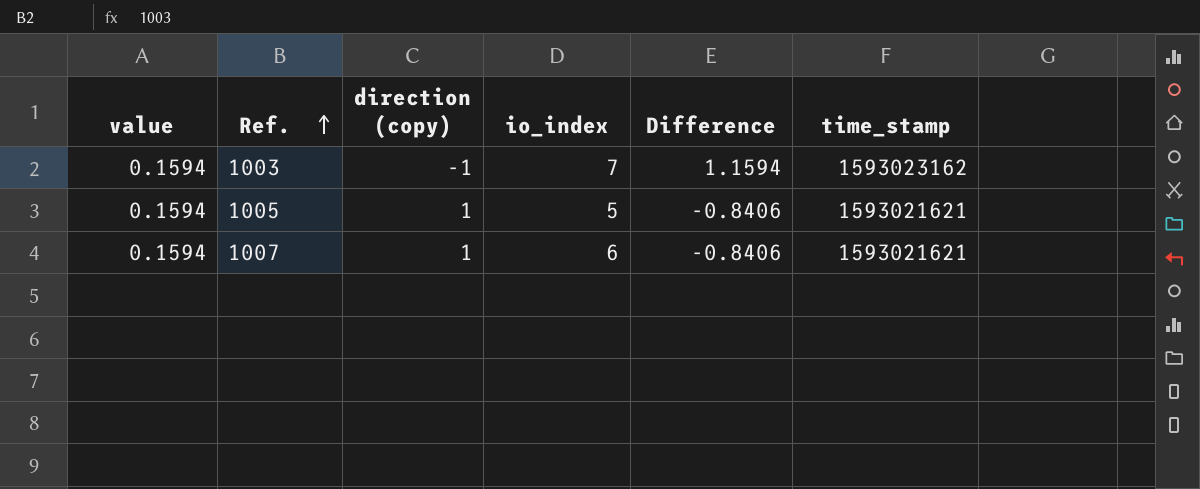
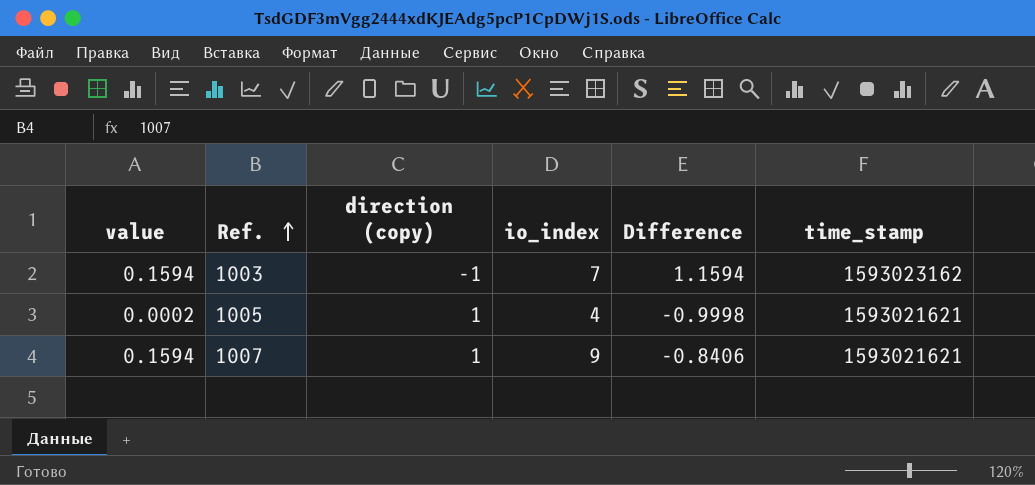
1005 | value: 0.1594 -> 0.0002
1005 | io_index: 5 -> 4
1005 | Difference: -0.8406 -> -0.9998
1007 | io_index: 6 -> 9

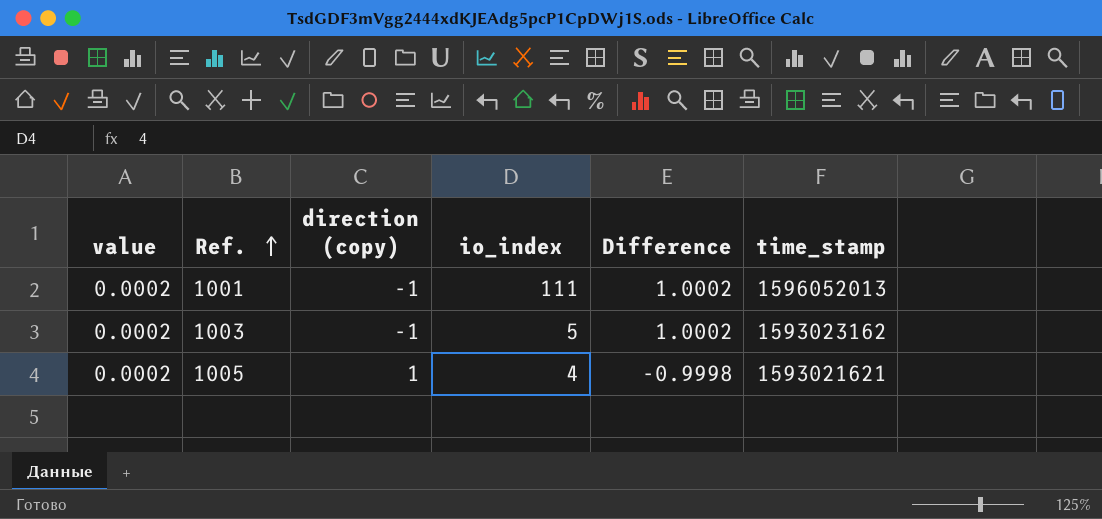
row 1007: 0.1594 | 1 | 9 | -0.8406 | 1593021621 -> none
row 1001: none -> 0.0002 | -1 | 111 | 1.0002 | 1596052013
1003 | value: 0.1594 -> 0.0002
1003 | io_index: 7 -> 5
1003 | Difference: 1.1594 -> 1.0002

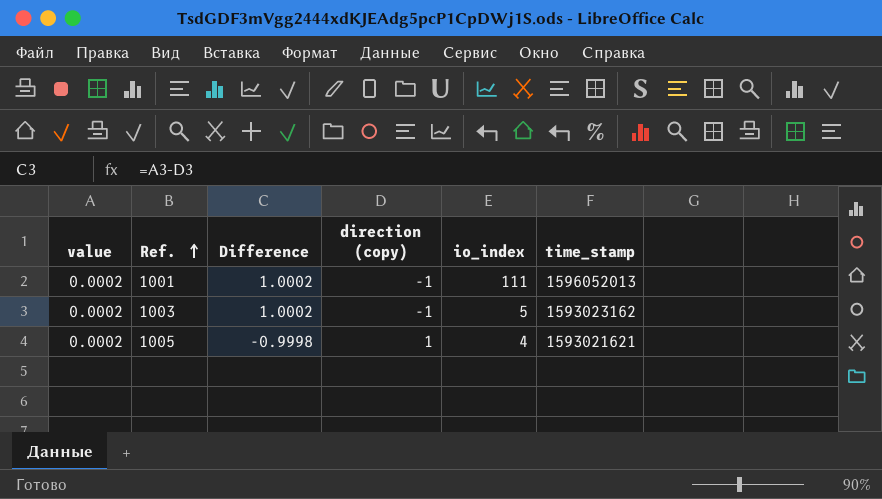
column Difference | position: 5 -> 3

